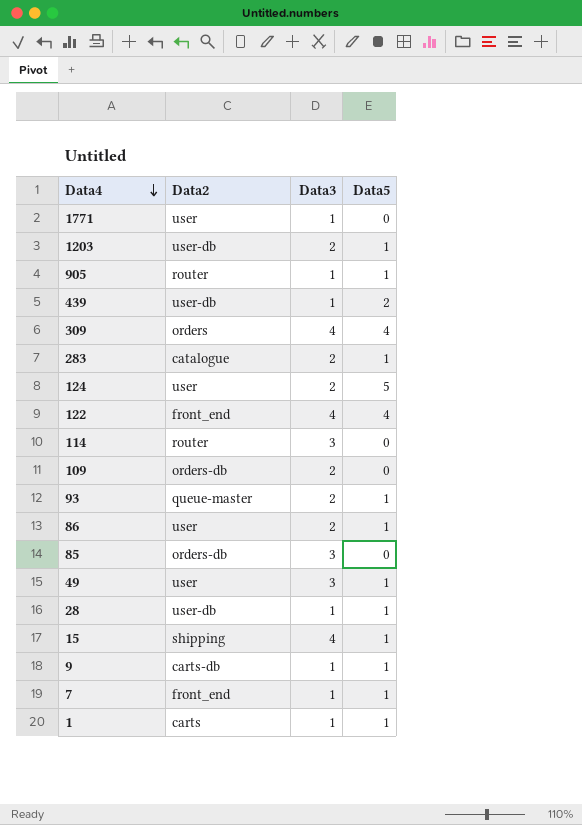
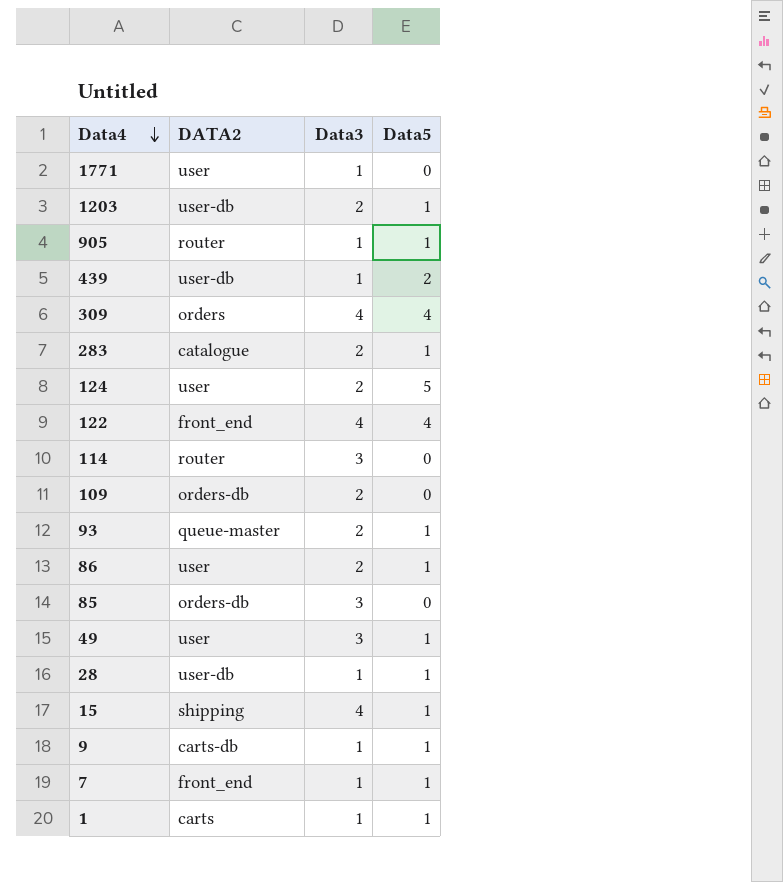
column name: Data2 -> DATA2

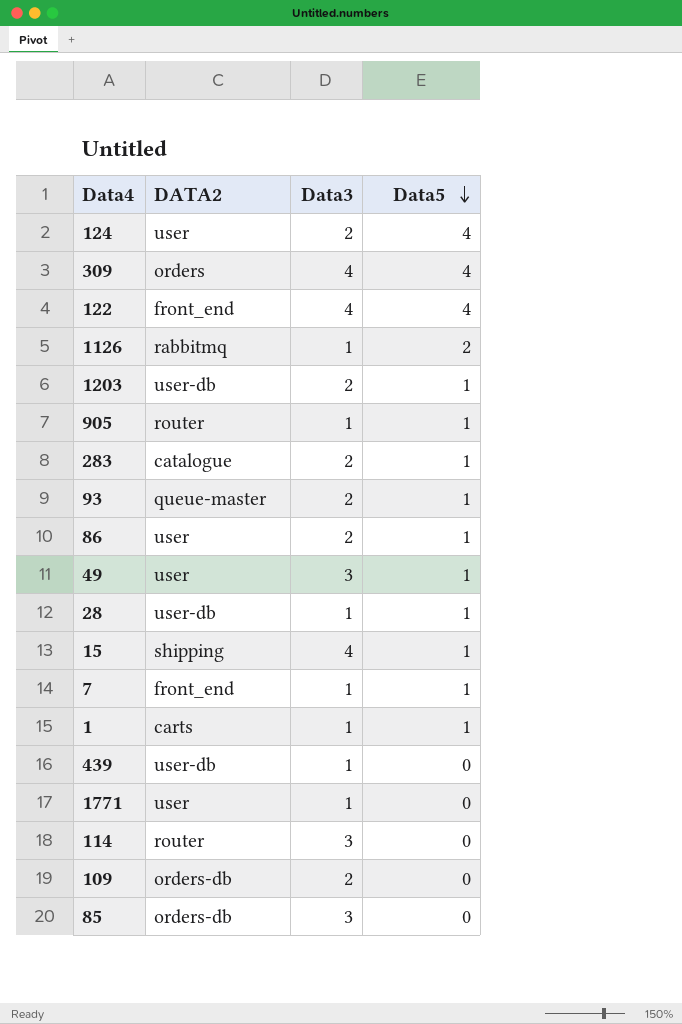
row order: Data4 descending -> Data5 descending
row 9: carts-db | 1 | 1 -> none
124 | Data5: 5 -> 4
row 1126: none -> rabbitmq | 1 | 2
439 | Data5: 2 -> 0

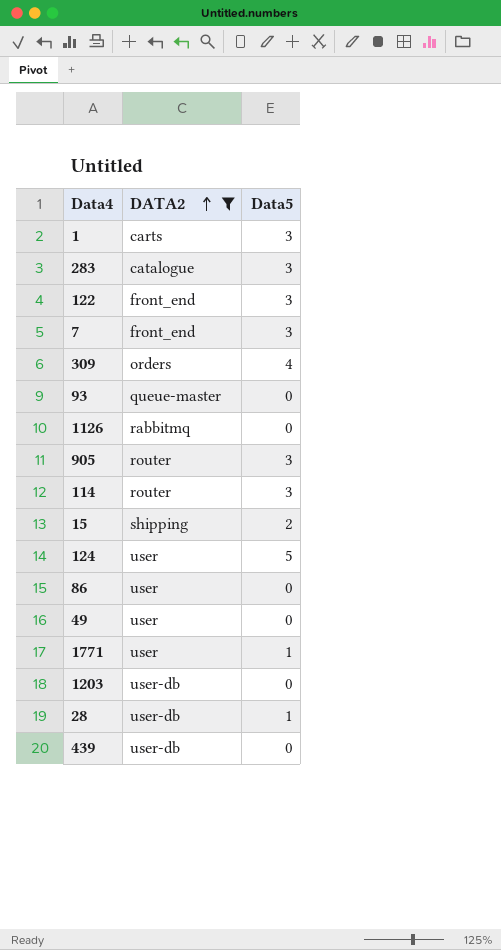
filter: none -> DATA2 != orders-db
row order: Data5 descending -> DATA2 ascending
column Data3 | position: 3 -> none
1 | Data5: 1 -> 3
283 | Data5: 1 -> 3
122 | Data5: 4 -> 3
7 | Data5: 1 -> 3
93 | Data5: 1 -> 0
1126 | Data5: 2 -> 0
905 | Data5: 1 -> 3
114 | Data5: 0 -> 3
15 | Data5: 1 -> 2
124 | Data5: 4 -> 5
86 | Data5: 1 -> 0
49 | Data5: 1 -> 0
1771 | Data5: 0 -> 1
1203 | Data5: 1 -> 0

